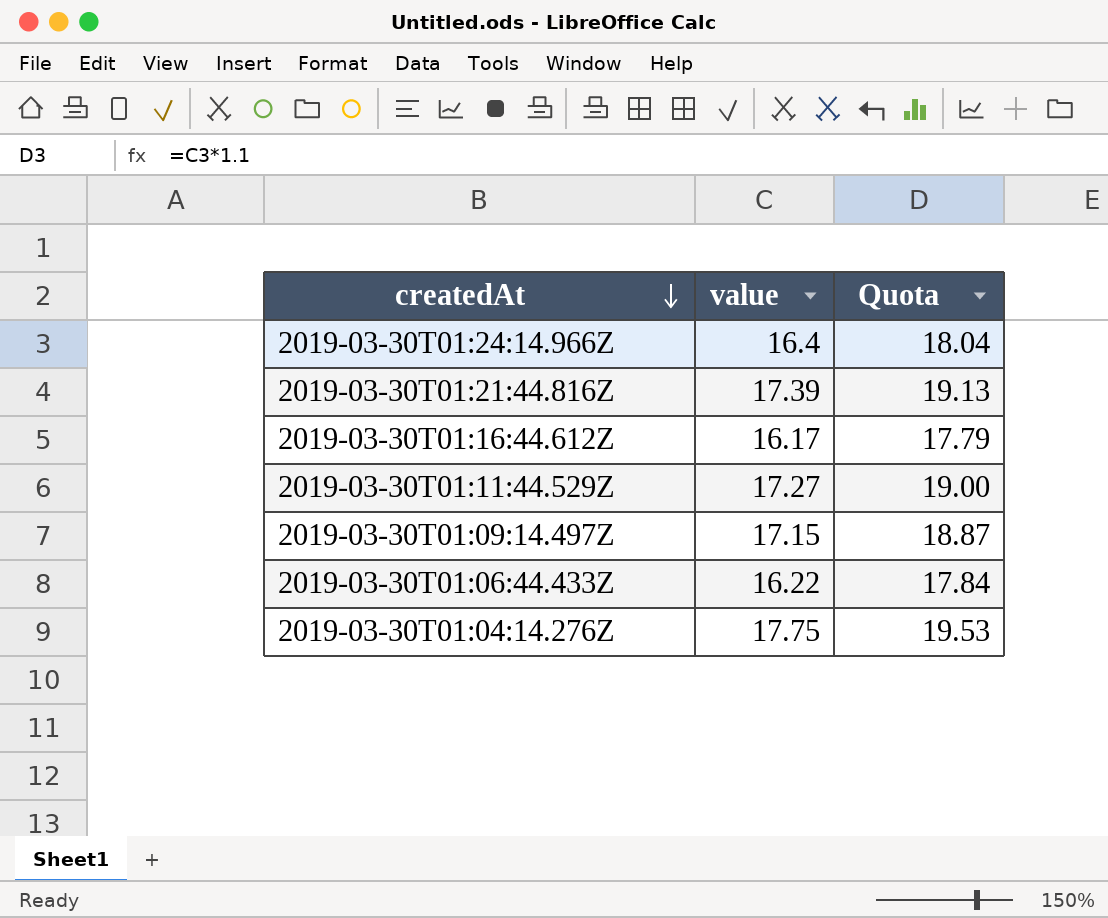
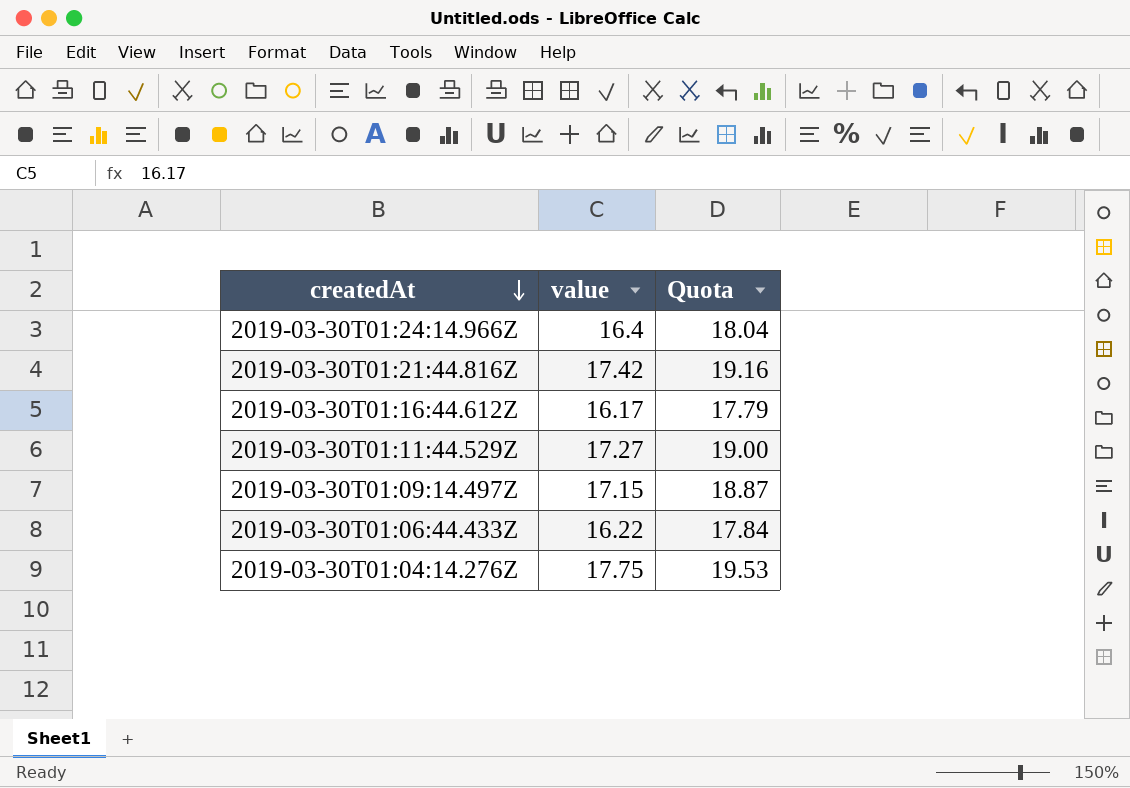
2019-03-30T01:21:44.816Z | value: 17.39 -> 17.42
2019-03-30T01:21:44.816Z | Quota: 19.13 -> 19.16

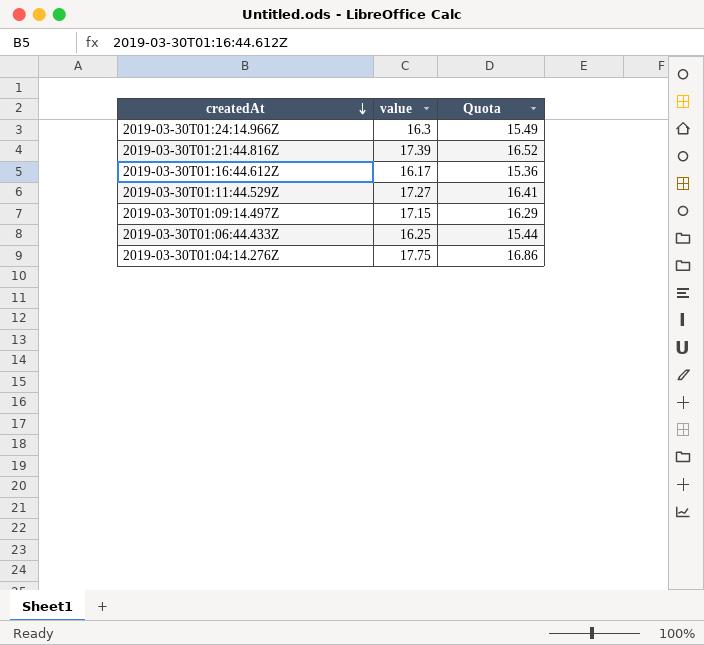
column Quota | formula: [value] * 1.1 -> [value] * 0.95
2019-03-30T01:24:14.966Z | value: 16.4 -> 16.3
2019-03-30T01:21:44.816Z | value: 17.42 -> 17.39
2019-03-30T01:06:44.433Z | value: 16.22 -> 16.25

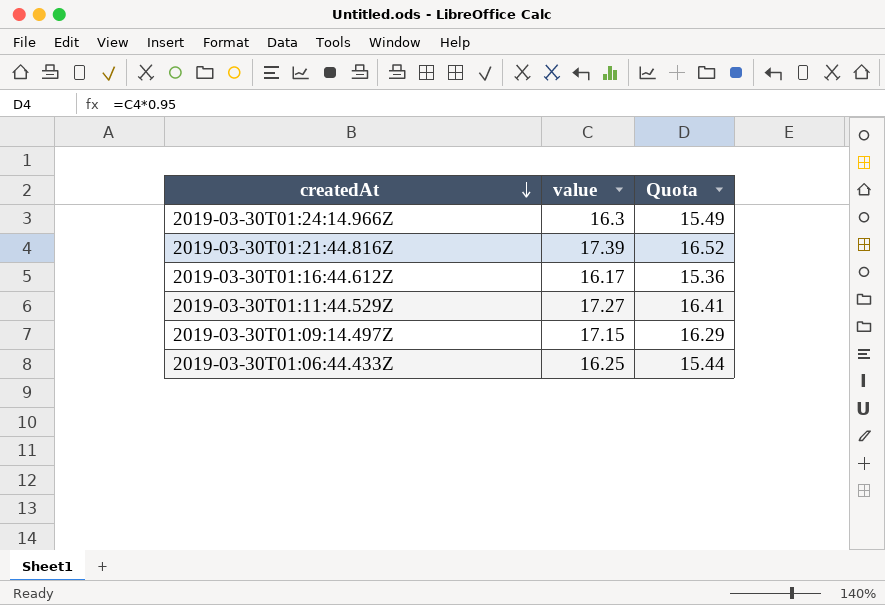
row 2019-03-30T01:04:14.276Z: 17.75 | 16.86 -> none

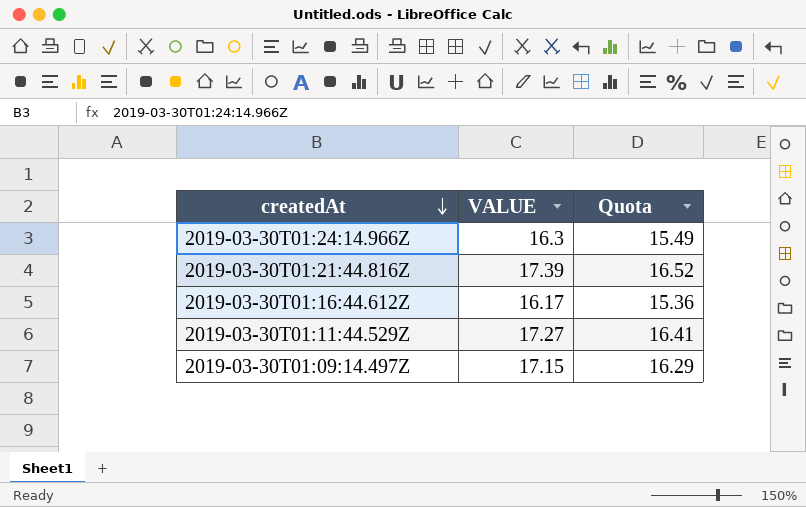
column name: value -> VALUE
row 2019-03-30T01:06:44.433Z: 16.25 | 15.44 -> none

